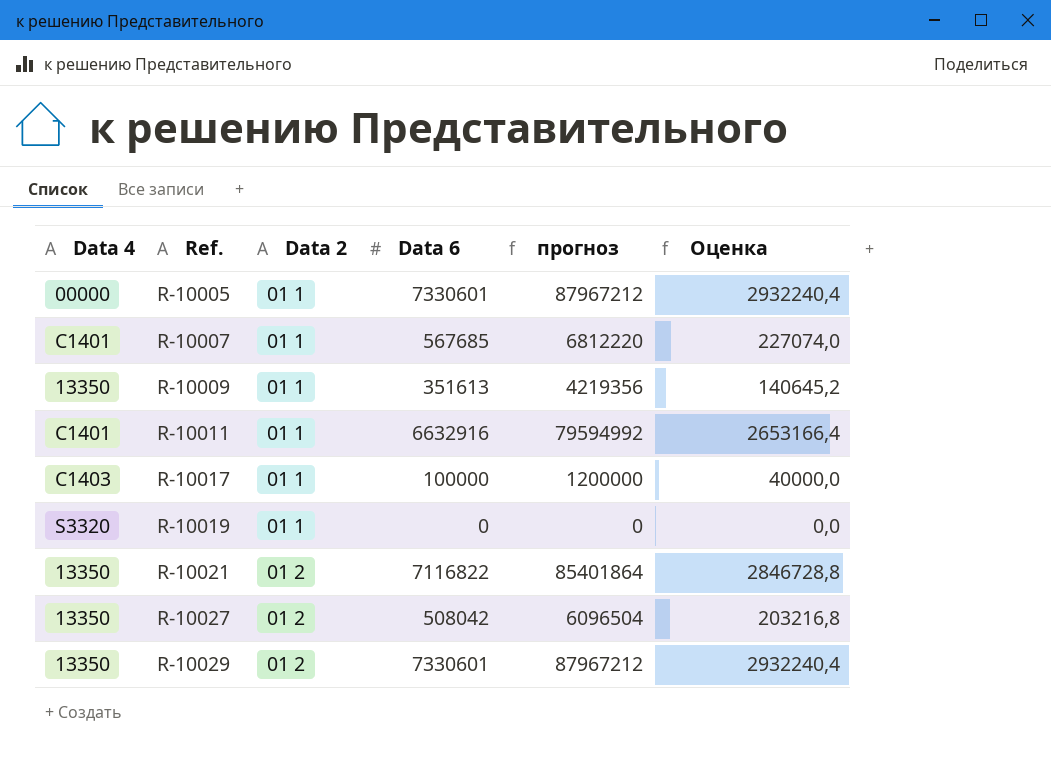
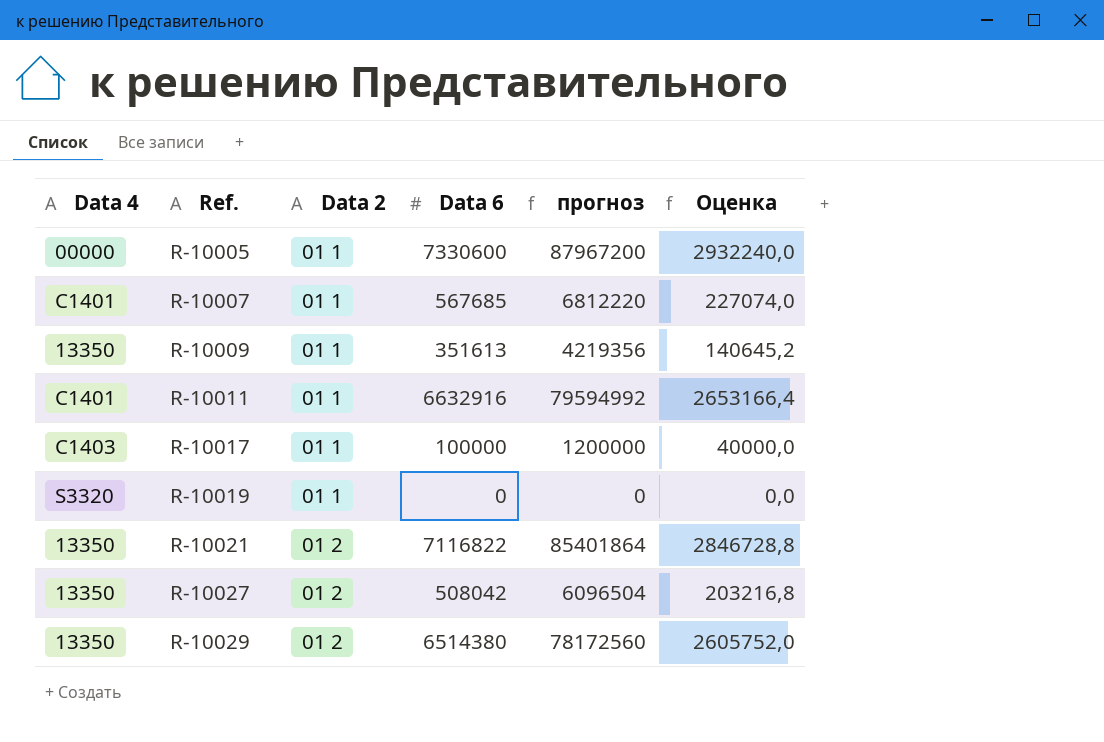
R-10005 | Data 6: 7330601 -> 7330600
R-10005 | прогноз: 87967212 -> 87967200
R-10005 | Оценка: 2932240,4 -> 2932240,0
R-10029 | Data 6: 7330601 -> 6514380
R-10029 | прогноз: 87967212 -> 78172560
R-10029 | Оценка: 2932240,4 -> 2605752,0

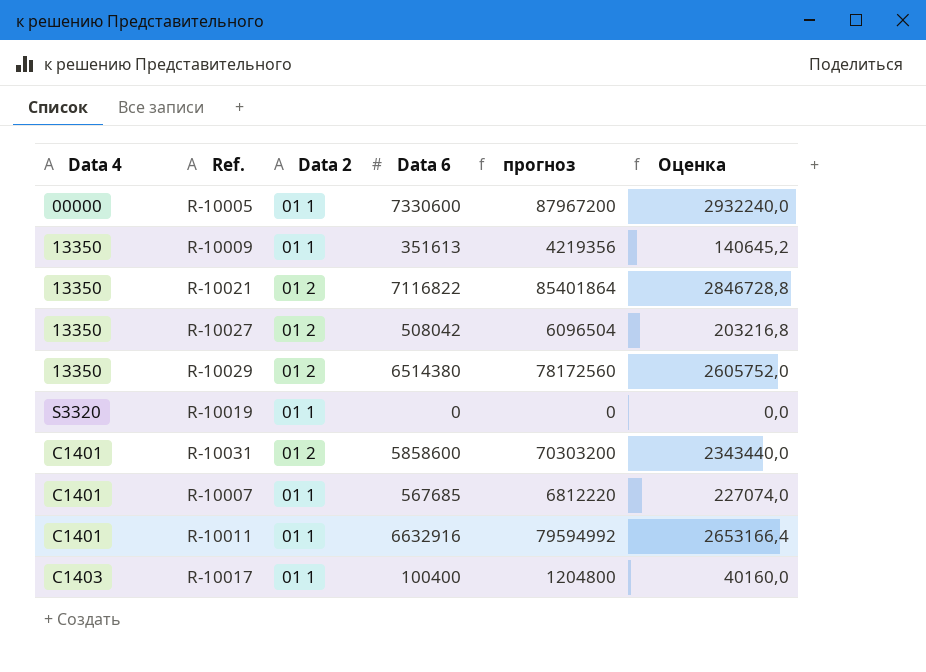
row order: Ref. ascending -> Data 4 ascending
row R-10031: none -> С1401 | 01 2 | 5858600 | 70303200 | 2343440,0
R-10017 | Data 6: 100000 -> 100400
R-10017 | прогноз: 1200000 -> 1204800
R-10017 | Оценка: 40000,0 -> 40160,0

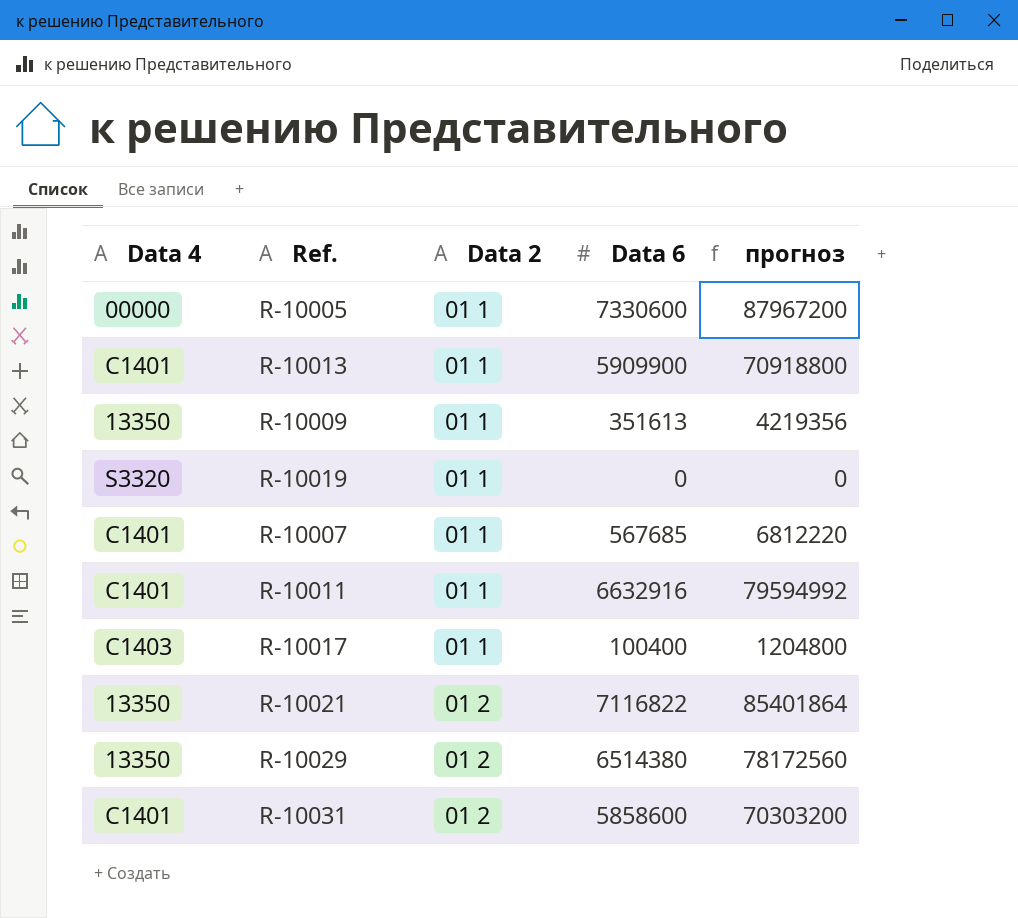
row order: Data 4 ascending -> Data 2 ascending
column Оценка | formula: [Data 6] * 0,4 -> none
row R-10027: 13350 | 01 2 | 508042 | 6096504 | 203216,8 -> none
row R-10013: none -> С1401 | 01 1 | 5909900 | 70918800

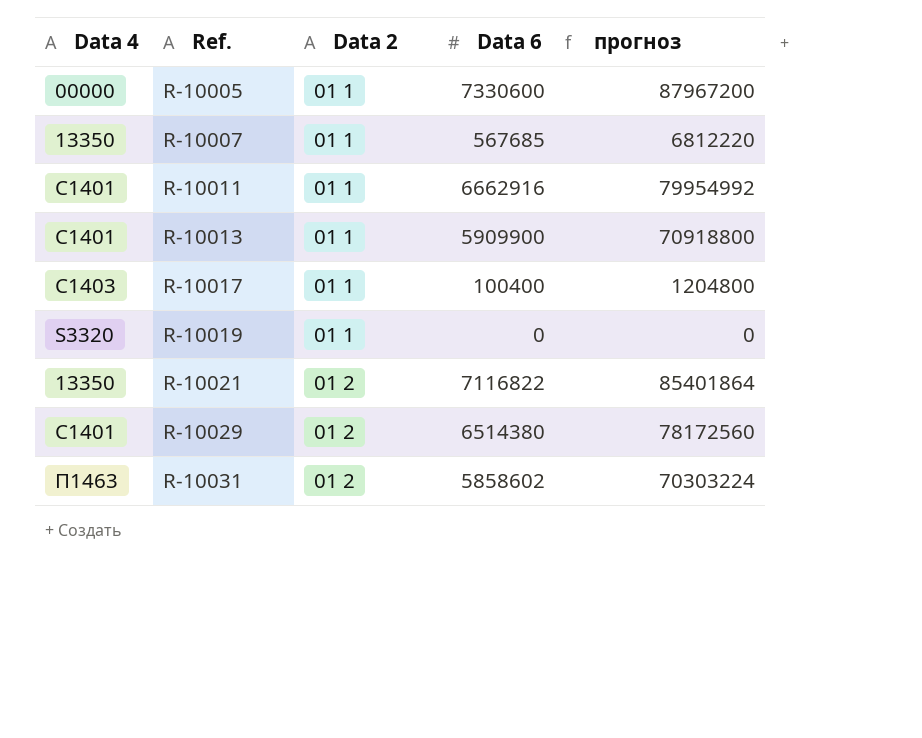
row order: Data 2 ascending -> Ref. ascending
row R-10009: 13350 | 01 1 | 351613 | 4219356 -> none
R-10007 | Data 4: С1401 -> 13350
R-10011 | Data 6: 6632916 -> 6662916
R-10011 | прогноз: 79594992 -> 79954992
R-10029 | Data 4: 13350 -> С1401
R-10031 | Data 4: С1401 -> П1463
R-10031 | Data 6: 5858600 -> 5858602
R-10031 | прогноз: 70303200 -> 70303224

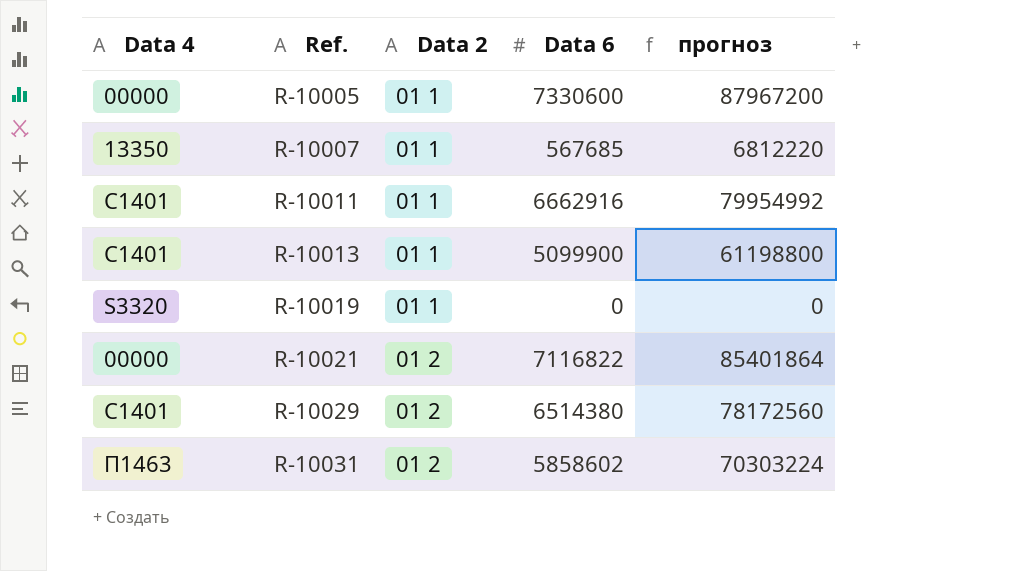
row R-10017: С1403 | 01 1 | 100400 | 1204800 -> none
R-10013 | Data 6: 5909900 -> 5099900
R-10013 | прогноз: 70918800 -> 61198800
R-10021 | Data 4: 13350 -> 00000

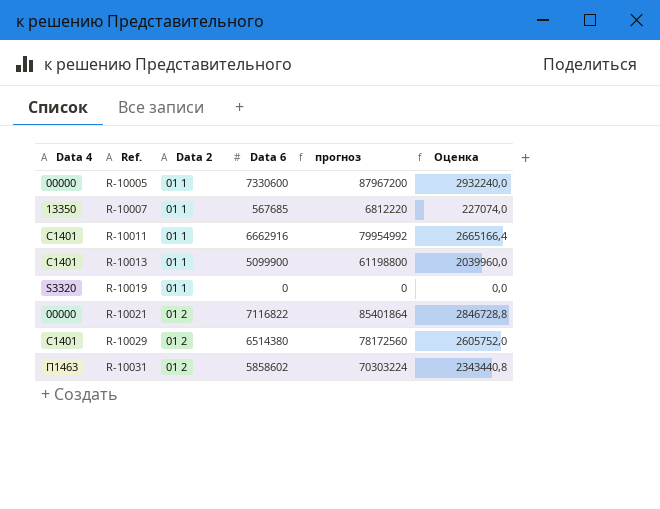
column Оценка | formula: none -> [Data 6] * 0,4

